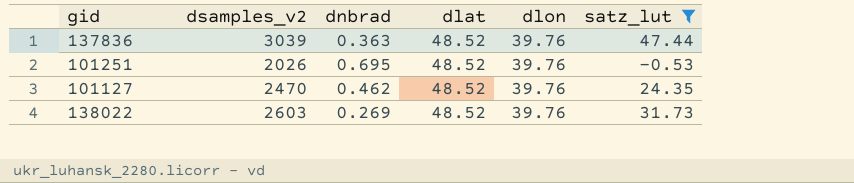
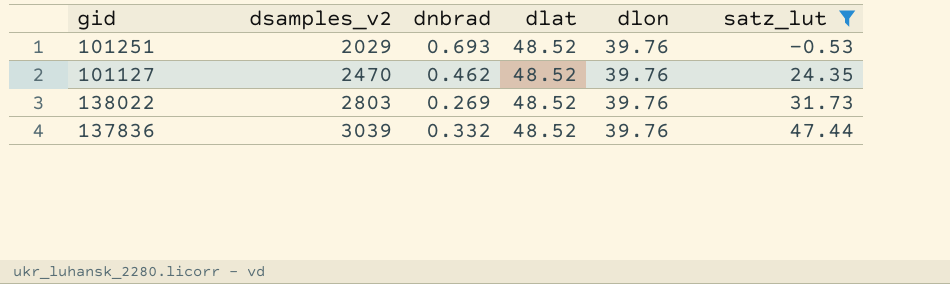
row order: none -> dsamples_v2 ascending
101251 | dsamples_v2: 2026 -> 2029
101251 | dnbrad: 0.695 -> 0.693
138022 | dsamples_v2: 2603 -> 2803
137836 | dnbrad: 0.363 -> 0.332

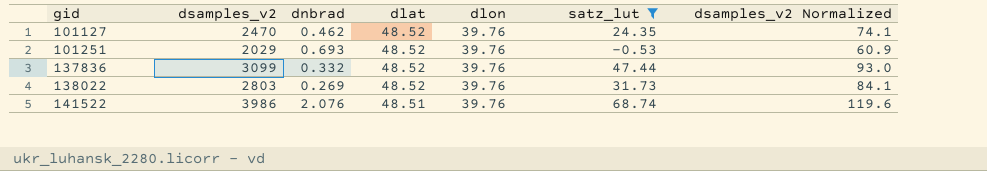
row order: dsamples_v2 ascending -> gid ascending
column dsamples_v2 Normalized | formula: none -> [dsamples_v2] * 0.03
137836 | dsamples_v2: 3039 -> 3099
row 141522: none -> 3986 | 2.076 | 48.51 | 39.76 | 68.74 | 119.6

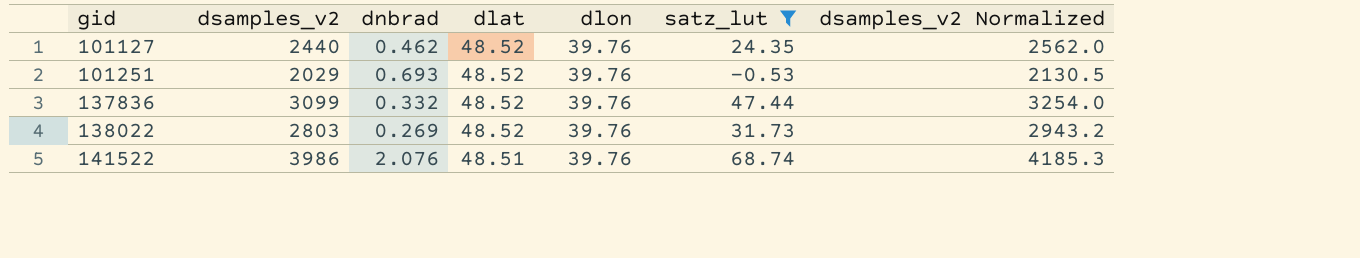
column dsamples_v2 Normalized | formula: [dsamples_v2] * 0.03 -> [dsamples_v2] * 1.05
101127 | dsamples_v2: 2470 -> 2440

